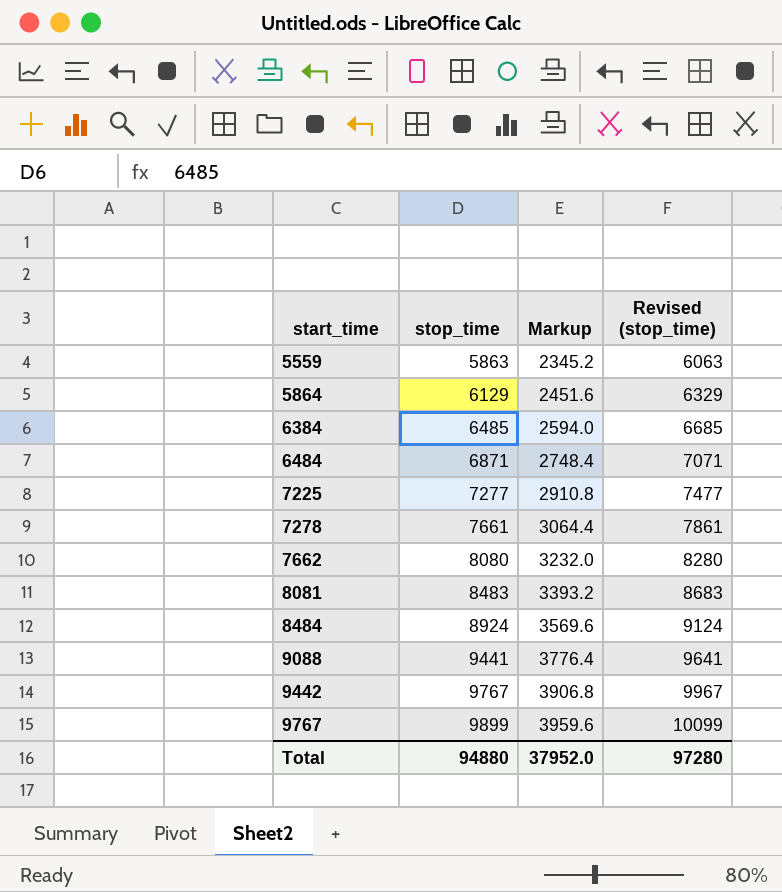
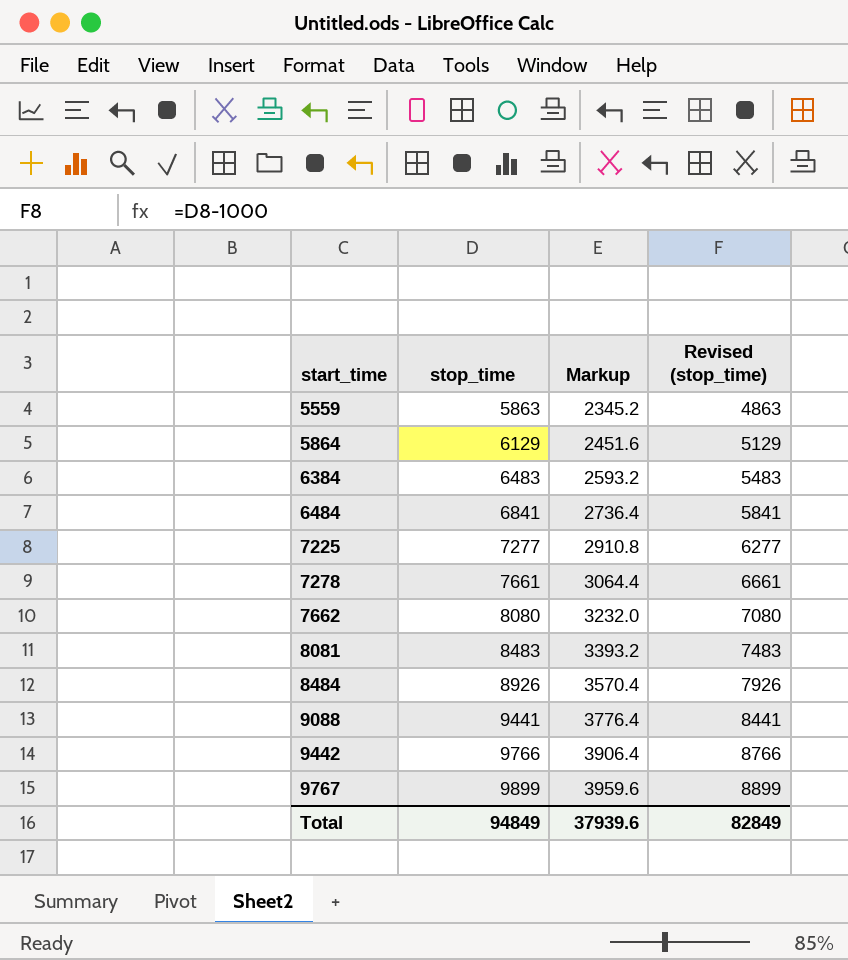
column Revised (stop_time) | formula: [stop_time] + 200 -> [stop_time] - 1000
6384 | stop_time: 6485 -> 6483
6384 | Markup: 2594.0 -> 2593.2
6484 | stop_time: 6871 -> 6841
6484 | Markup: 2748.4 -> 2736.4
8484 | stop_time: 8924 -> 8926
8484 | Markup: 3569.6 -> 3570.4
9442 | stop_time: 9767 -> 9766
9442 | Markup: 3906.8 -> 3906.4
Total | stop_time: 94880 -> 94849
Total | Markup: 37952.0 -> 37939.6
Total | Revised (stop_time): 97280 -> 82849

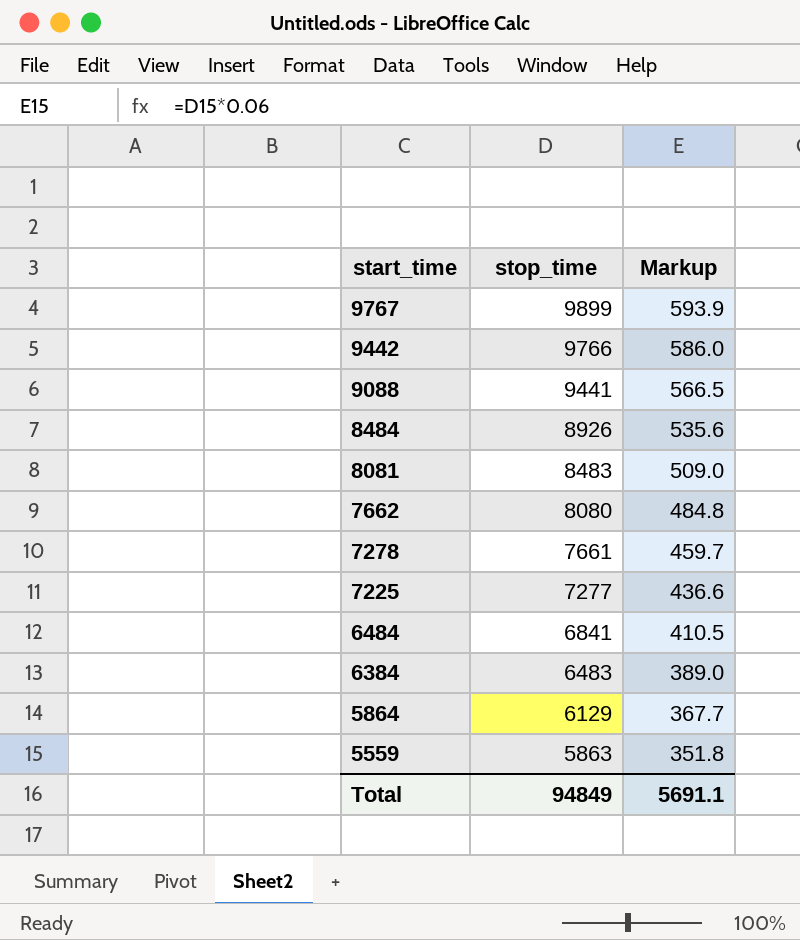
row order: start_time ascending -> start_time descending
column Revised (stop_time) | formula: [stop_time] - 1000 -> none
column Markup | formula: [stop_time] * 0.4 -> [stop_time] * 0.06
Total | Markup: 37939.6 -> 5691.1

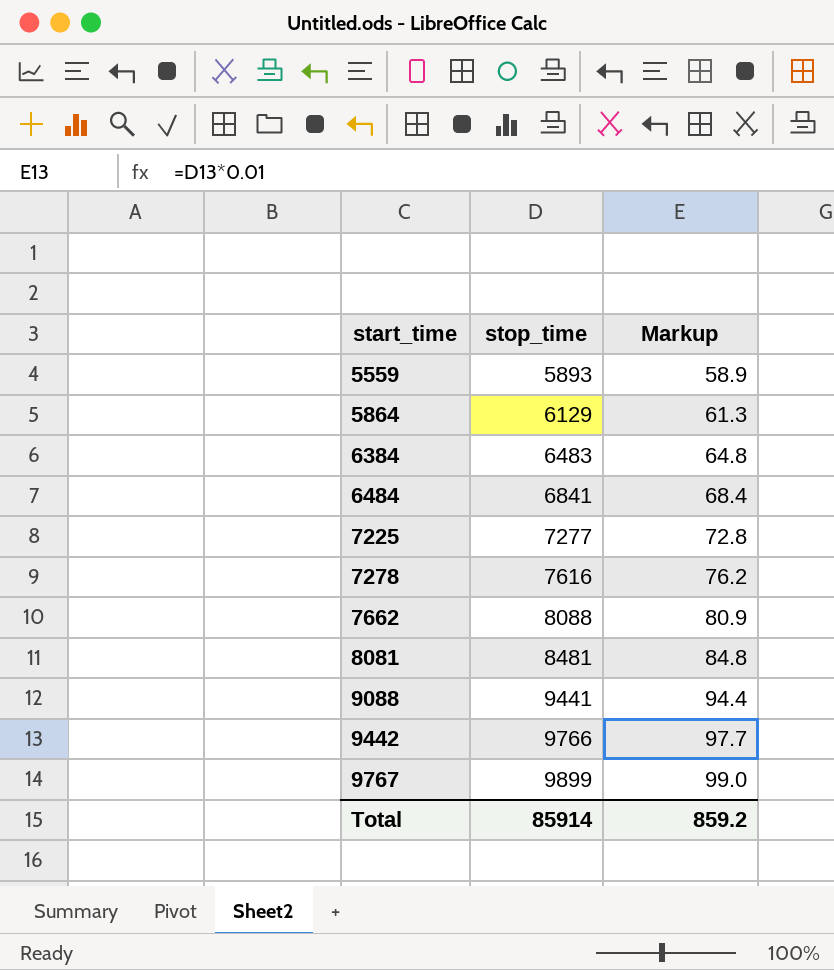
row order: start_time descending -> start_time ascending
column Markup | formula: [stop_time] * 0.06 -> [stop_time] * 0.01
row 8484: 8926 | 535.6 -> none
5559 | stop_time: 5863 -> 5893
7278 | stop_time: 7661 -> 7616
7662 | stop_time: 8080 -> 8088
8081 | stop_time: 8483 -> 8481
Total | stop_time: 94849 -> 85914
Total | Markup: 5691.1 -> 859.2

